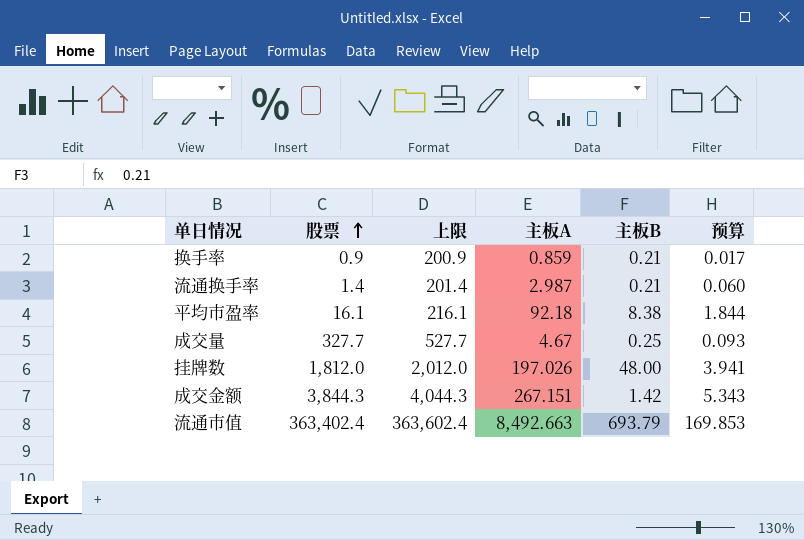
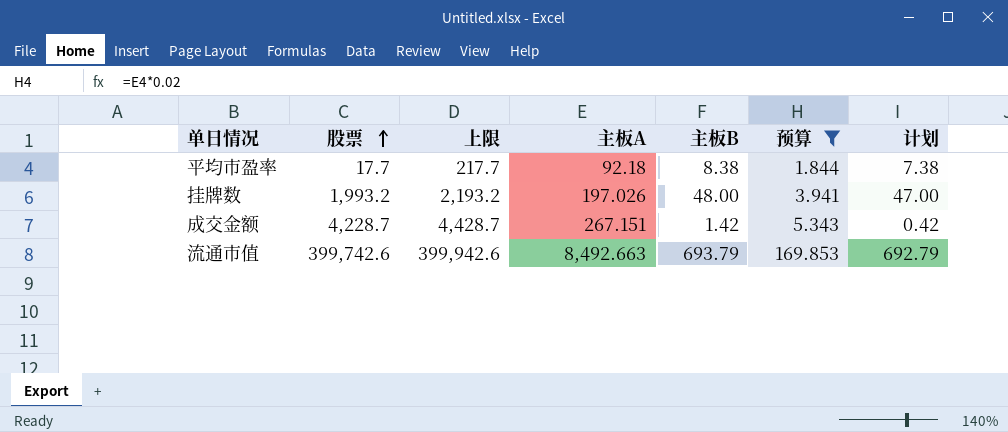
filter: none -> 预算 >= 1.844
column 计划 | formula: none -> [主板B] - 1
平均市盈率 | 股票: 16.1 -> 17.7
平均市盈率 | 上限: 216.1 -> 217.7
挂牌数 | 股票: 1,812.0 -> 1,993.2
挂牌数 | 上限: 2,012.0 -> 2,193.2
成交金额 | 股票: 3,844.3 -> 4,228.7
成交金额 | 上限: 4,044.3 -> 4,428.7
流通市值 | 股票: 363,402.4 -> 399,742.6
流通市值 | 上限: 363,602.4 -> 399,942.6

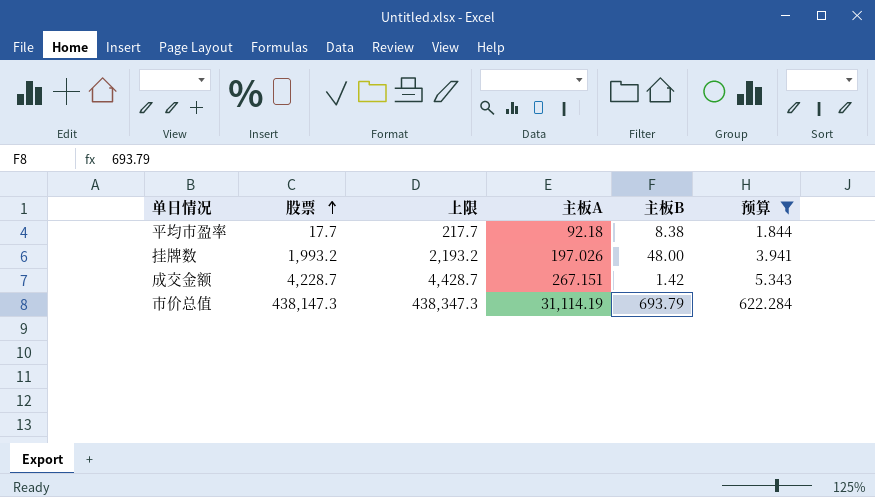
column 计划 | formula: [主板B] - 1 -> none
row 流通市值: 399,742.6 | 399,942.6 | 8,492.663 | 693.79 | 169.853 | 692.79 -> none
row 市价总值: none -> 438,147.3 | 438,347.3 | 31,114.19 | 693.79 | 622.284

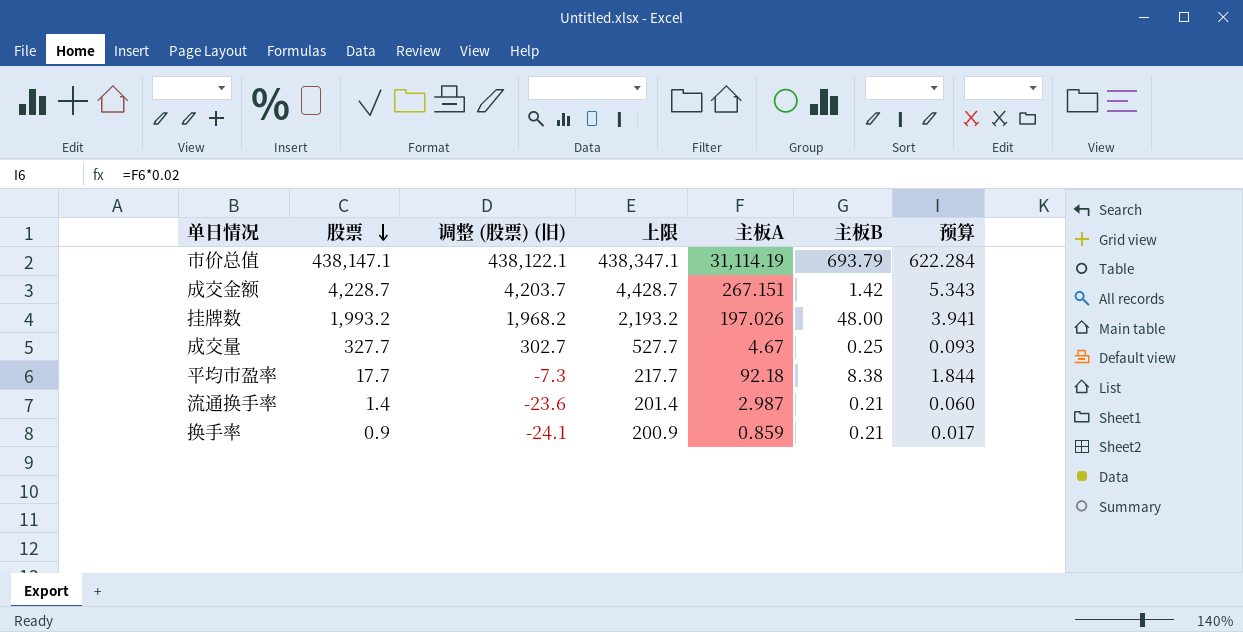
filter: 预算 >= 1.844 -> none
row order: 股票 ascending -> 股票 descending
column 调整 (股票) (旧) | formula: none -> [股票] - 25
市价总值 | 股票: 438,147.3 -> 438,147.1
市价总值 | 上限: 438,347.3 -> 438,347.1

